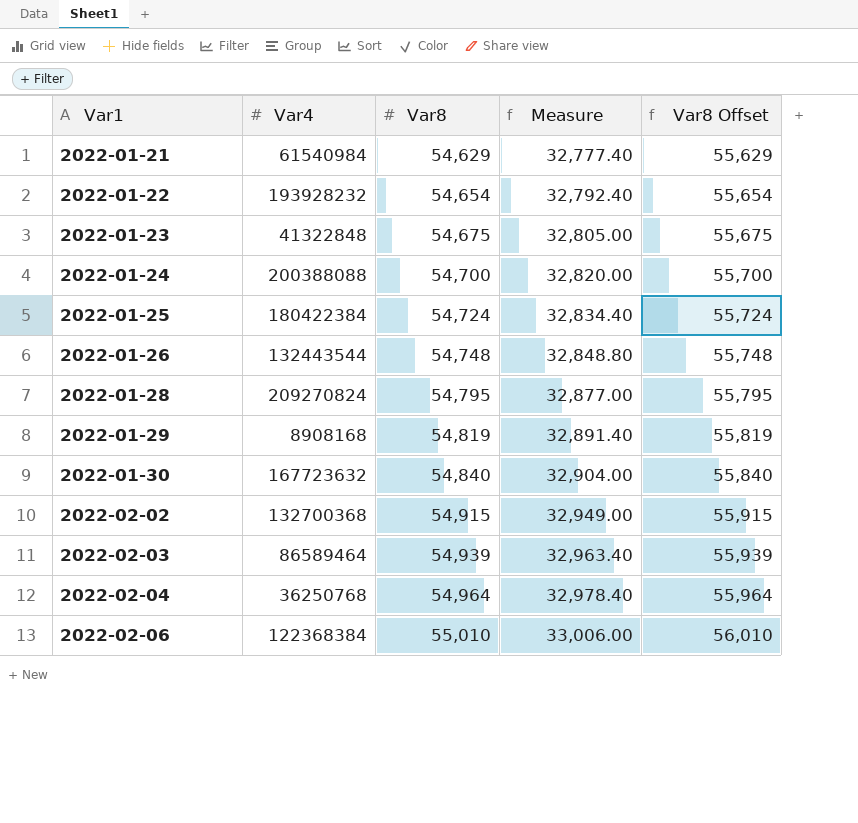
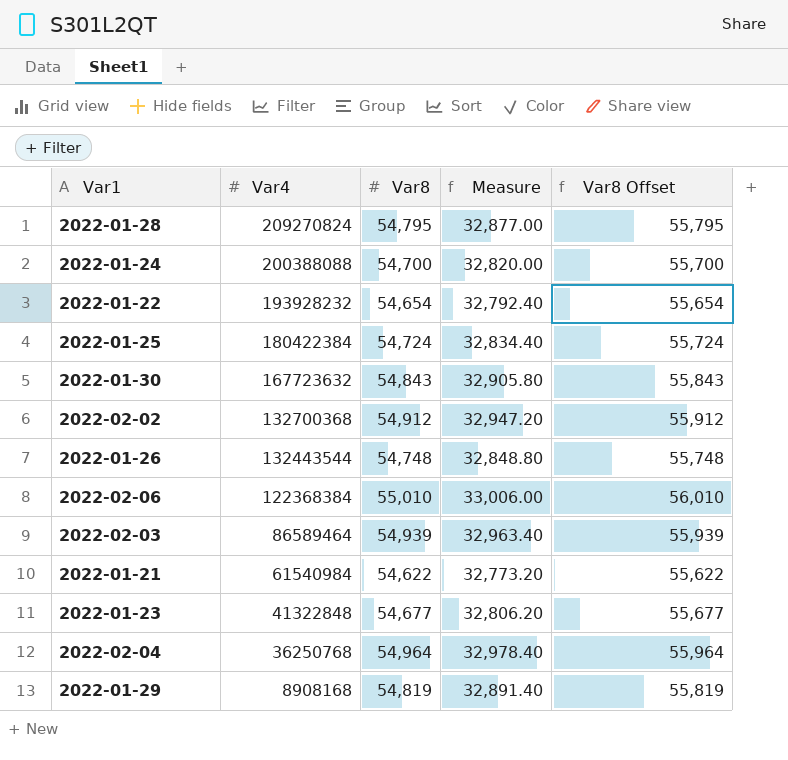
row order: Var1 ascending -> Var4 descending
2022-01-30 | Var8: 54,840 -> 54,843
2022-01-30 | Measure: 32,904.00 -> 32,905.80
2022-01-30 | Var8 Offset: 55,840 -> 55,843
2022-02-02 | Var8: 54,915 -> 54,912
2022-02-02 | Measure: 32,949.00 -> 32,947.20
2022-02-02 | Var8 Offset: 55,915 -> 55,912
2022-01-21 | Var8: 54,629 -> 54,622
2022-01-21 | Measure: 32,777.40 -> 32,773.20
2022-01-21 | Var8 Offset: 55,629 -> 55,622
2022-01-23 | Var8: 54,675 -> 54,677
2022-01-23 | Measure: 32,805.00 -> 32,806.20
2022-01-23 | Var8 Offset: 55,675 -> 55,677

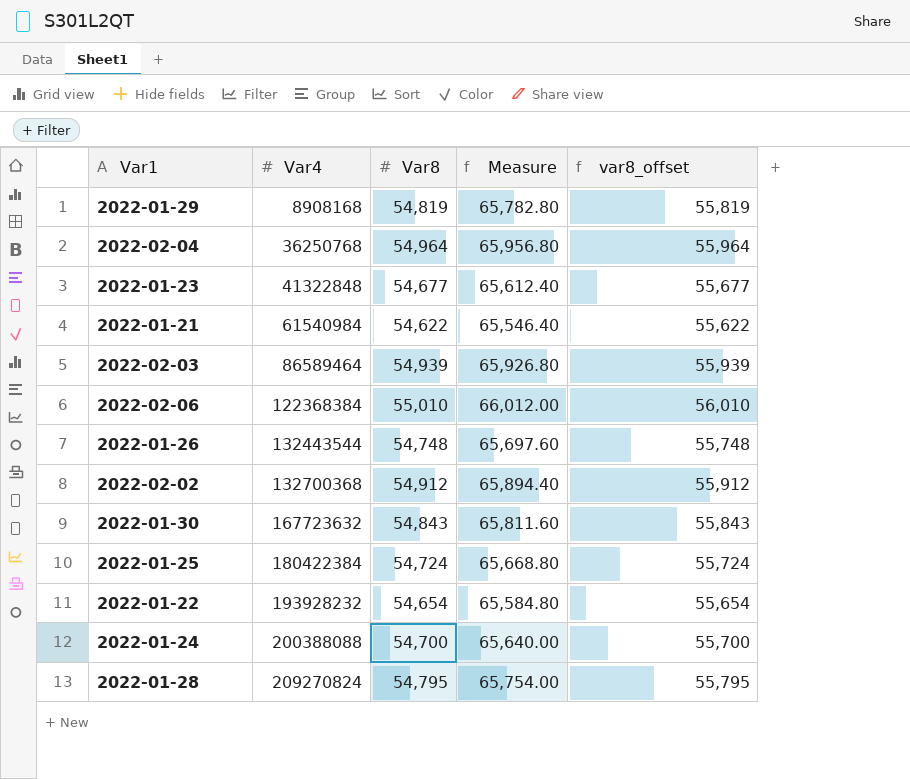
row order: Var4 descending -> Var4 ascending
column Measure | formula: [Var8] * 0.6 -> [Var8] * 1.2
column name: Var8 Offset -> var8_offset

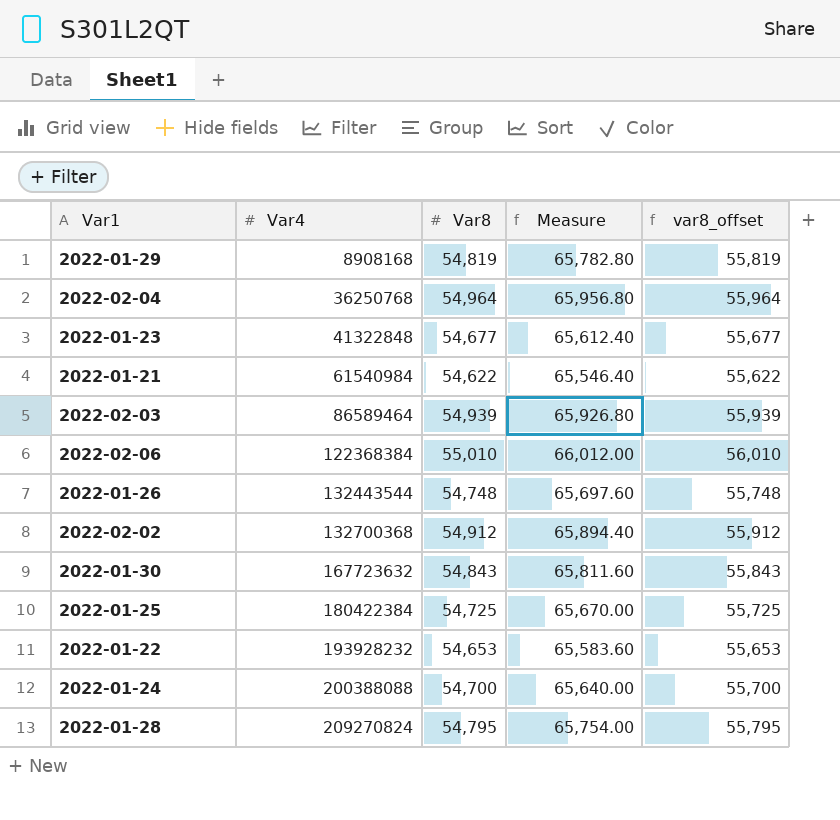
2022-01-25 | Var8: 54,724 -> 54,725
2022-01-25 | Measure: 65,668.80 -> 65,670.00
2022-01-25 | var8_offset: 55,724 -> 55,725
2022-01-22 | Var8: 54,654 -> 54,653
2022-01-22 | Measure: 65,584.80 -> 65,583.60
2022-01-22 | var8_offset: 55,654 -> 55,653

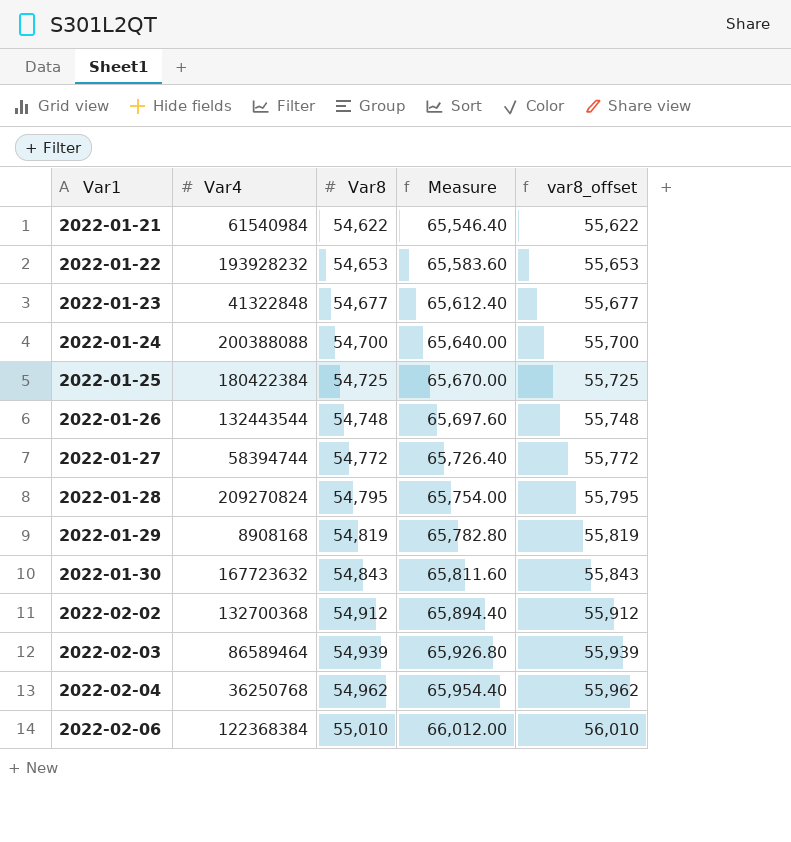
row order: Var4 ascending -> Var1 ascending
row 2022-01-27: none -> 58394744 | 54,772 | 65,726.40 | 55,772
2022-02-04 | Var8: 54,964 -> 54,962
2022-02-04 | Measure: 65,956.80 -> 65,954.40
2022-02-04 | var8_offset: 55,964 -> 55,962

